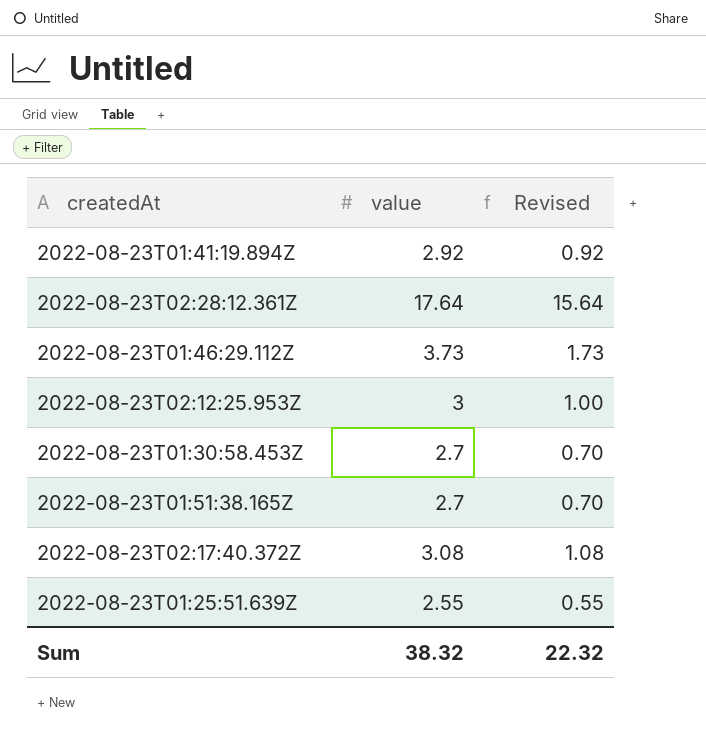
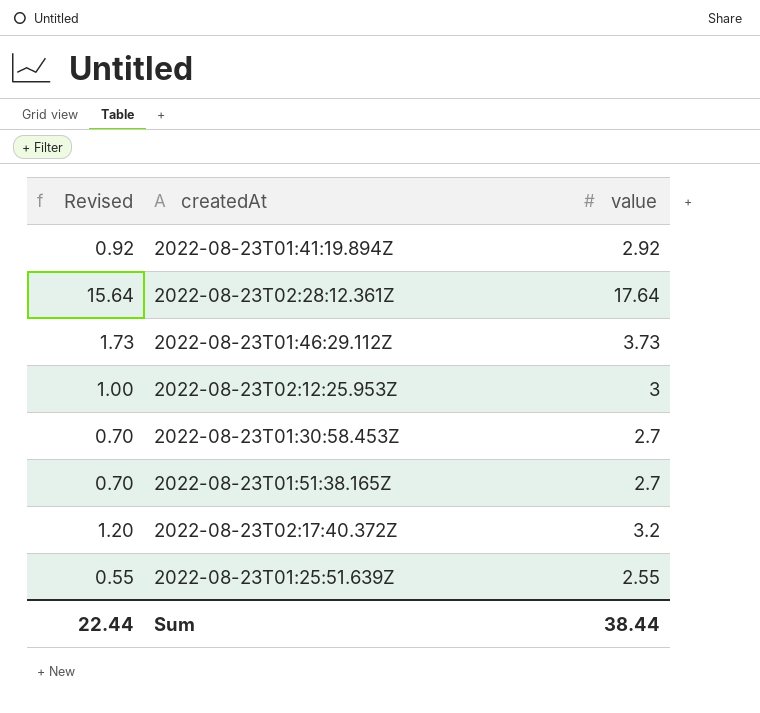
column Revised | position: 3 -> 1
2022-08-23T02:17:40.372Z | Revised: 1.08 -> 1.20
2022-08-23T02:17:40.372Z | value: 3.08 -> 3.2
Sum | Revised: 22.32 -> 22.44
Sum | value: 38.32 -> 38.44

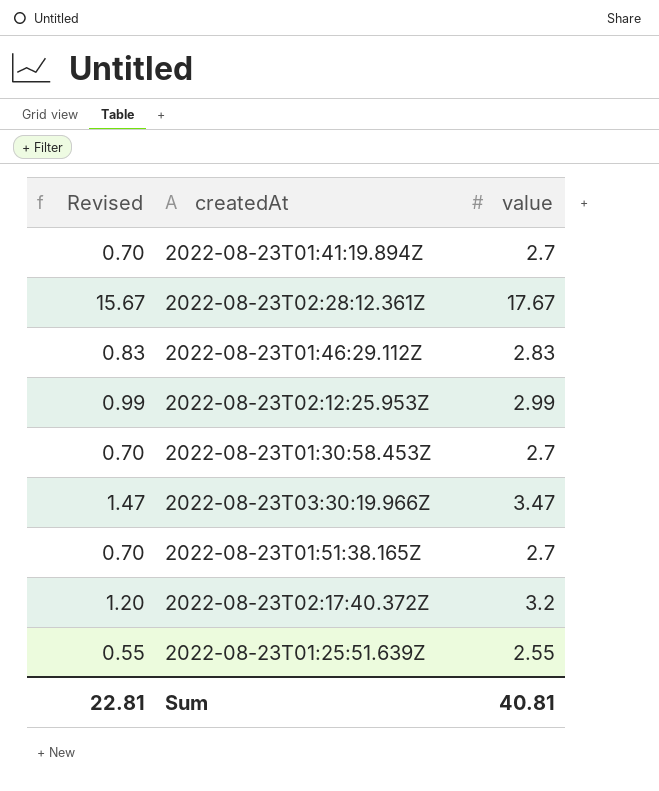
2022-08-23T01:41:19.894Z | Revised: 0.92 -> 0.70
2022-08-23T01:41:19.894Z | value: 2.92 -> 2.7
2022-08-23T02:28:12.361Z | Revised: 15.64 -> 15.67
2022-08-23T02:28:12.361Z | value: 17.64 -> 17.67
2022-08-23T01:46:29.112Z | Revised: 1.73 -> 0.83
2022-08-23T01:46:29.112Z | value: 3.73 -> 2.83
2022-08-23T02:12:25.953Z | Revised: 1.00 -> 0.99
2022-08-23T02:12:25.953Z | value: 3 -> 2.99
row 2022-08-23T03:30:19.966Z: none -> 1.47 | 3.47
Sum | Revised: 22.44 -> 22.81
Sum | value: 38.44 -> 40.81

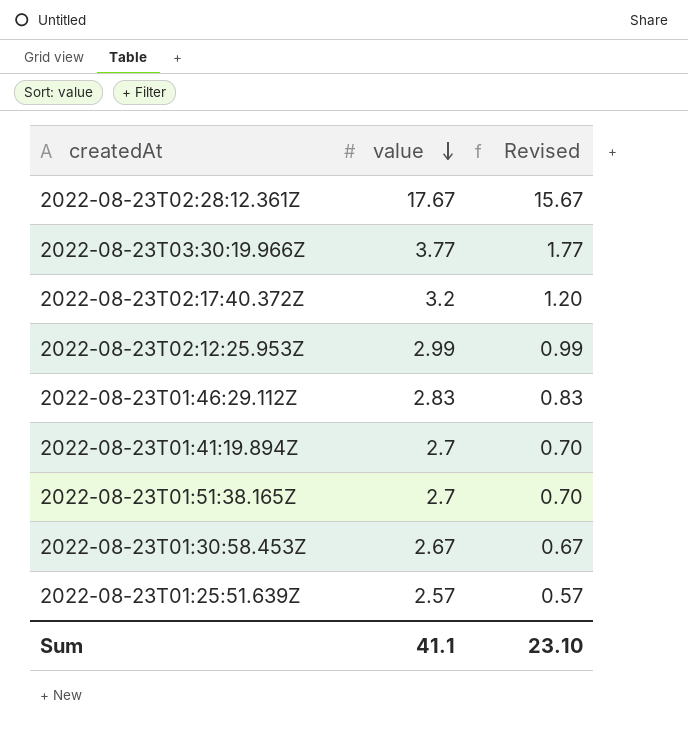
row order: none -> value descending
column Revised | position: 1 -> 3
2022-08-23T03:30:19.966Z | value: 3.47 -> 3.77
2022-08-23T03:30:19.966Z | Revised: 1.47 -> 1.77
2022-08-23T01:30:58.453Z | value: 2.7 -> 2.67
2022-08-23T01:30:58.453Z | Revised: 0.70 -> 0.67
2022-08-23T01:25:51.639Z | value: 2.55 -> 2.57
2022-08-23T01:25:51.639Z | Revised: 0.55 -> 0.57
Sum | value: 40.81 -> 41.1
Sum | Revised: 22.81 -> 23.10

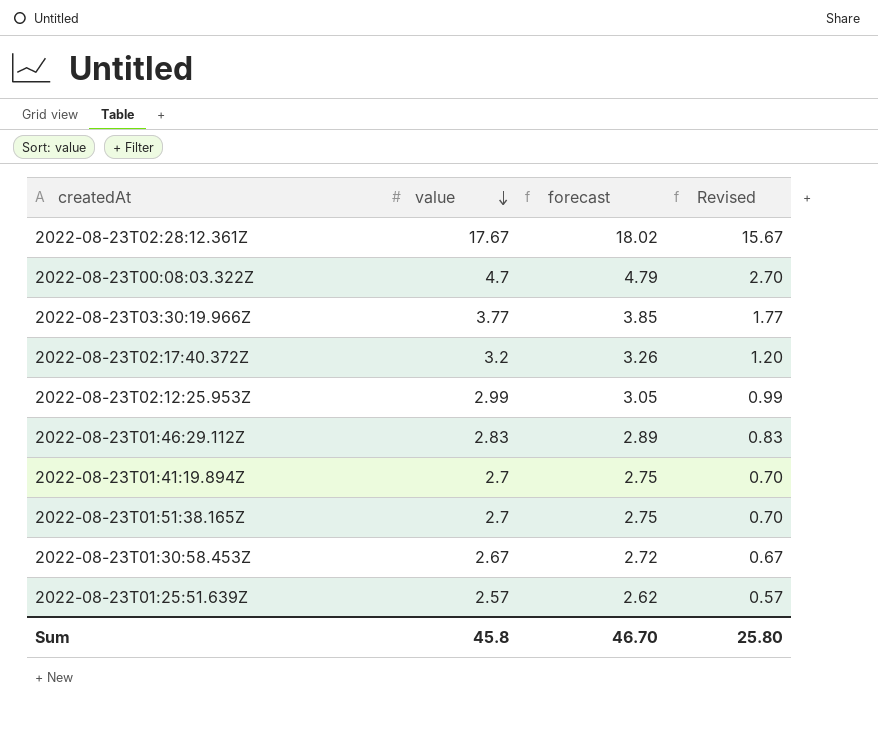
column forecast | formula: none -> [value] * 1.02
row 2022-08-23T00:08:03.322Z: none -> 4.7 | 4.79 | 2.70
Sum | value: 41.1 -> 45.8
Sum | Revised: 23.10 -> 25.80

